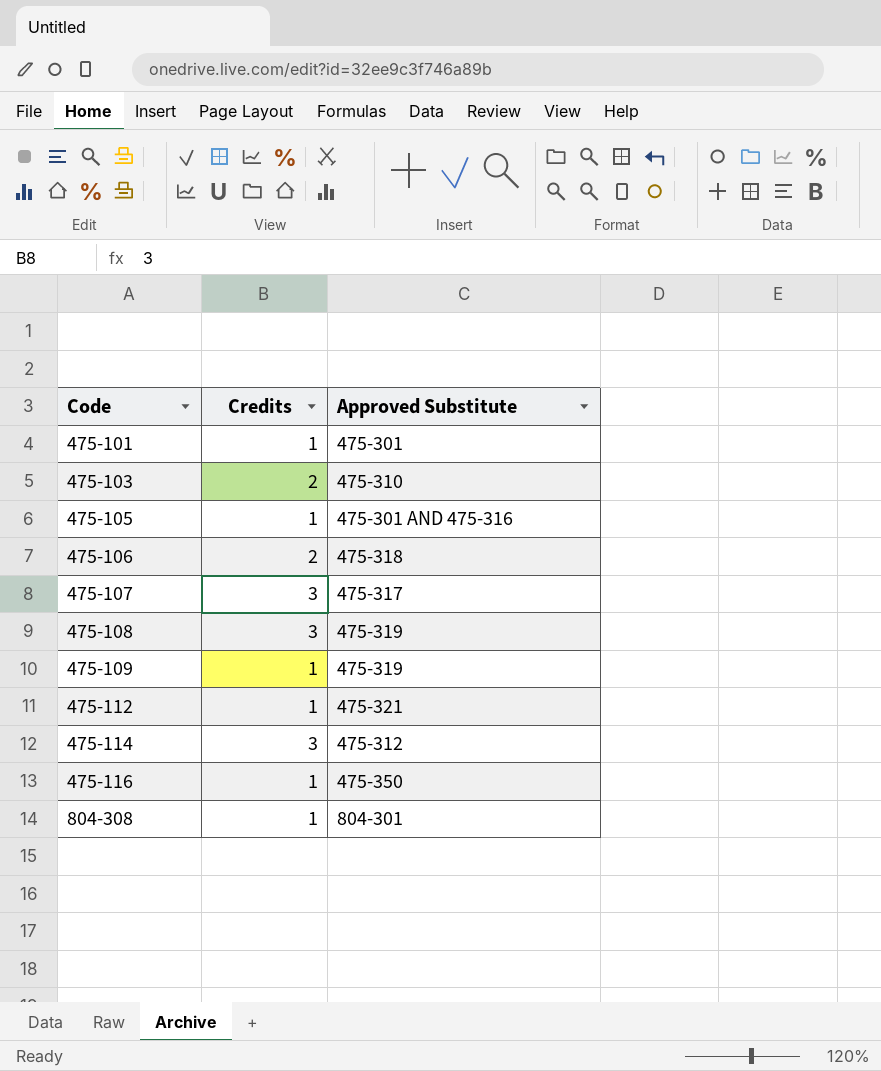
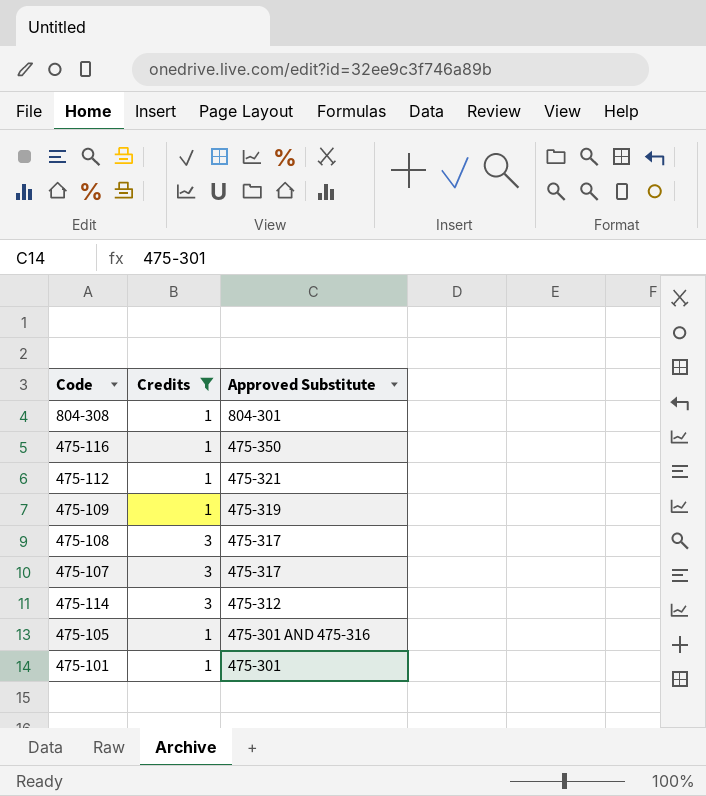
filter: none -> Credits != 2
row order: Code ascending -> Approved Substitute descending
475-108 | Approved Substitute: 475-319 -> 475-317

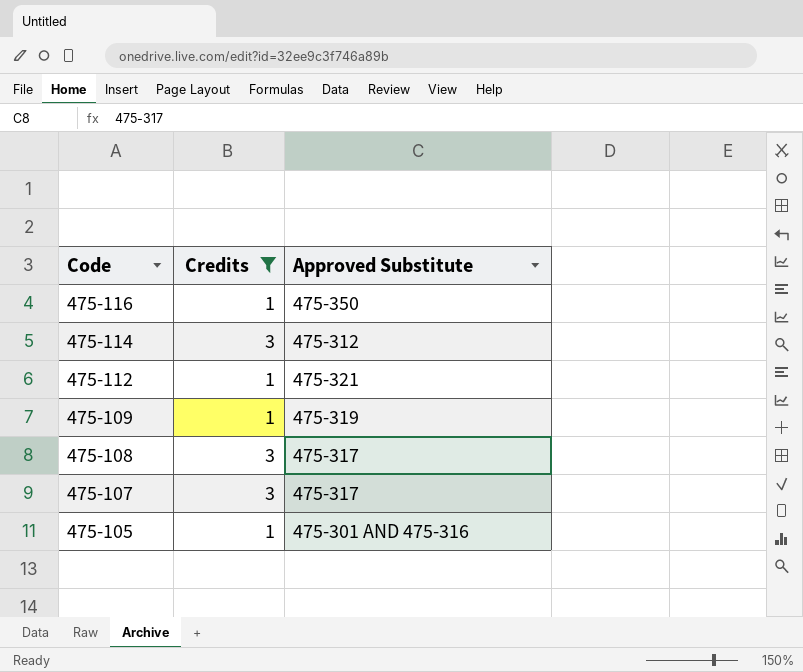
row order: Approved Substitute descending -> Code descending
row 804-308: 1 | 804-301 -> none
row 475-101: 1 | 475-301 -> none

